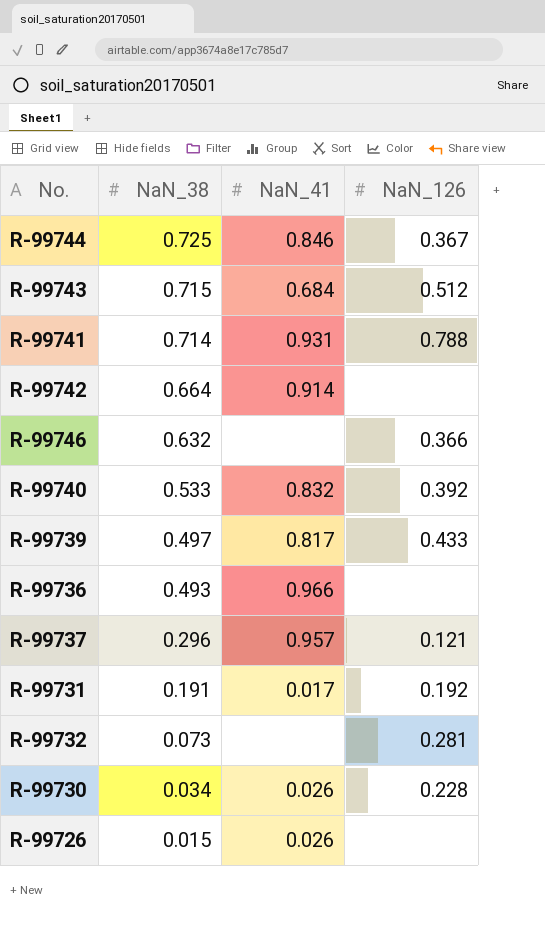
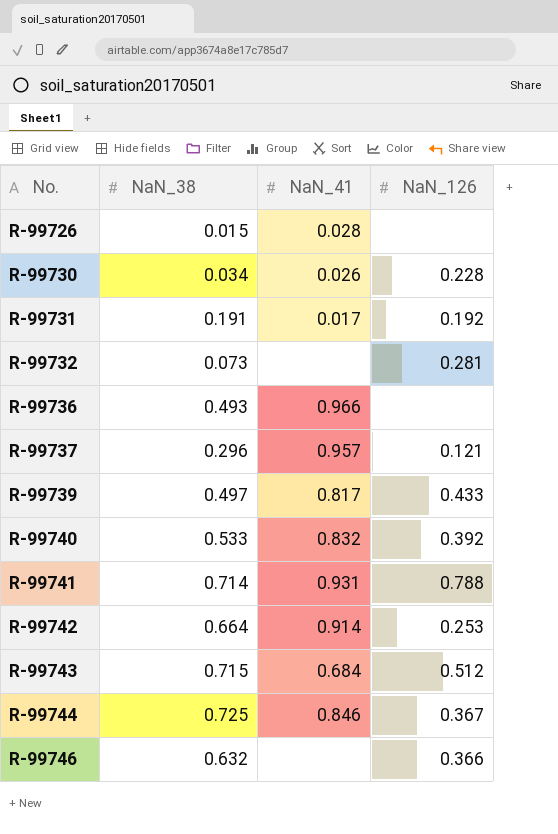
row order: NaN_38 descending -> No. ascending
R-99726 | NaN_41: 0.026 -> 0.028
R-99742 | NaN_126: none -> 0.253

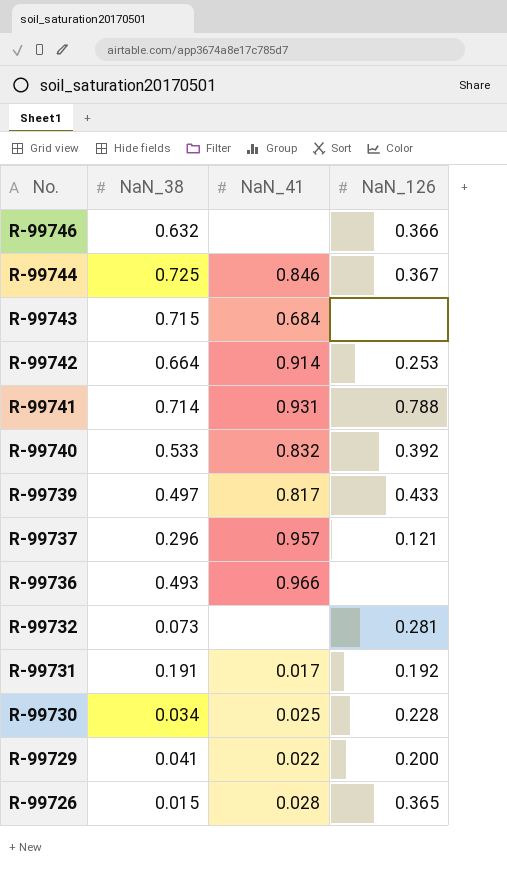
row order: No. ascending -> No. descending
R-99743 | NaN_126: 0.512 -> none
R-99730 | NaN_41: 0.026 -> 0.025
row R-99729: none -> 0.041 | 0.022 | 0.200
R-99726 | NaN_126: none -> 0.365

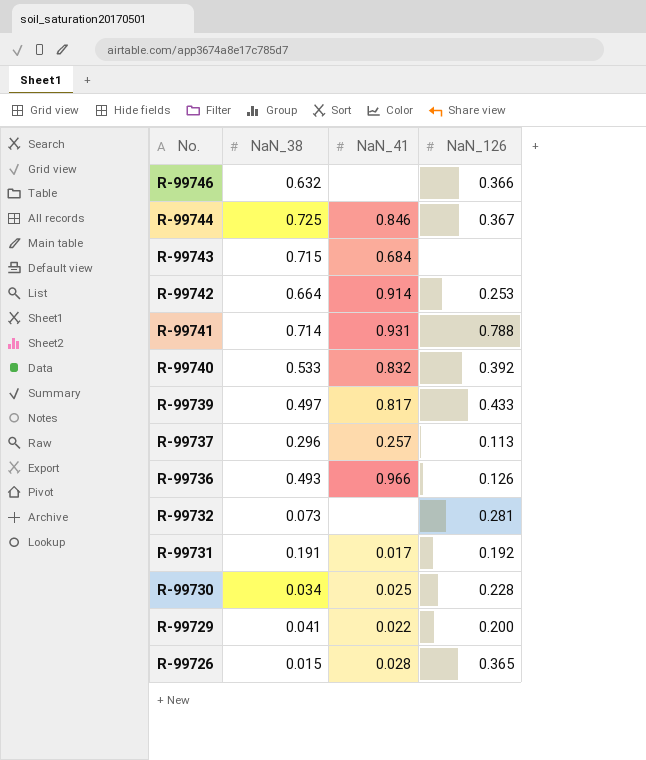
R-99737 | NaN_41: 0.957 -> 0.257
R-99737 | NaN_126: 0.121 -> 0.113
R-99736 | NaN_126: none -> 0.126

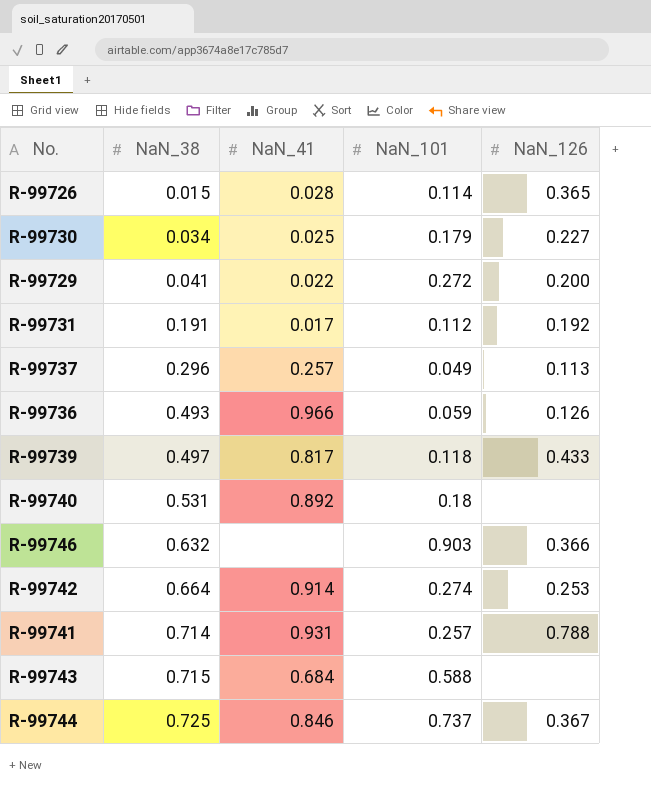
row order: No. descending -> NaN_38 ascending
column NaN_101 | position: none -> 4
row R-99732: 0.073 | none | 0.281 -> none
R-99730 | NaN_126: 0.228 -> 0.227
R-99740 | NaN_38: 0.533 -> 0.531
R-99740 | NaN_41: 0.832 -> 0.892
R-99740 | NaN_126: 0.392 -> none

